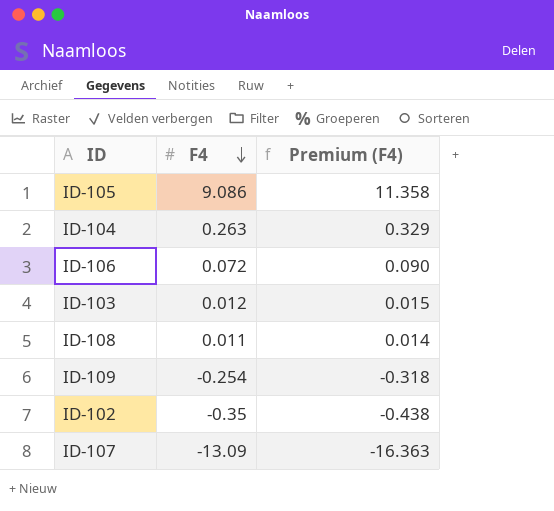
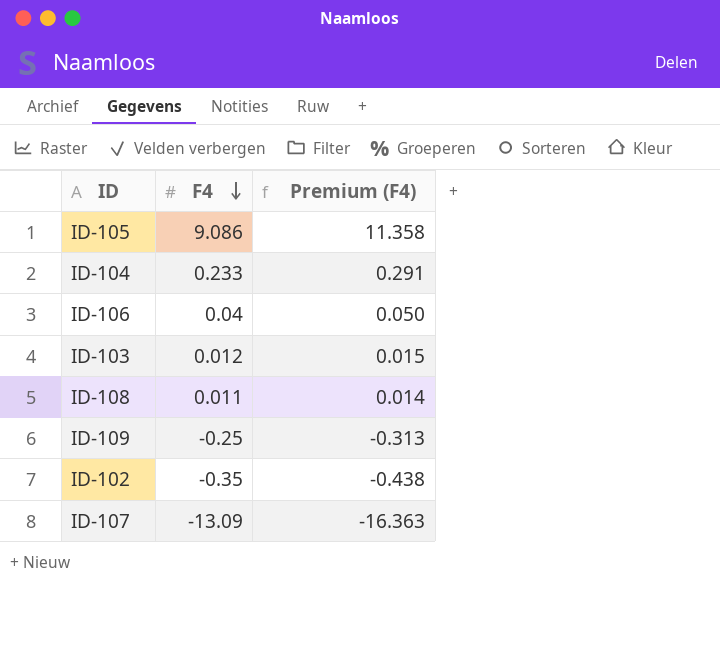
ID-104 | F4: 0.263 -> 0.233
ID-104 | Premium (F4): 0.329 -> 0.291
ID-106 | F4: 0.072 -> 0.04
ID-106 | Premium (F4): 0.090 -> 0.050
ID-109 | F4: -0.254 -> -0.25
ID-109 | Premium (F4): -0.318 -> -0.313

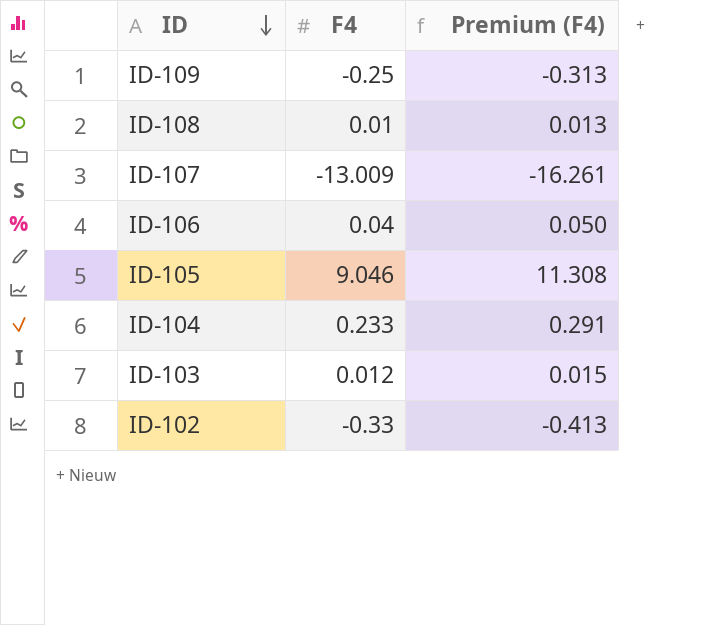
row order: F4 descending -> ID descending
ID-108 | F4: 0.011 -> 0.01
ID-108 | Premium (F4): 0.014 -> 0.013
ID-107 | F4: -13.09 -> -13.009
ID-107 | Premium (F4): -16.363 -> -16.261
ID-105 | F4: 9.086 -> 9.046
ID-105 | Premium (F4): 11.358 -> 11.308
ID-102 | F4: -0.35 -> -0.33
ID-102 | Premium (F4): -0.438 -> -0.413

